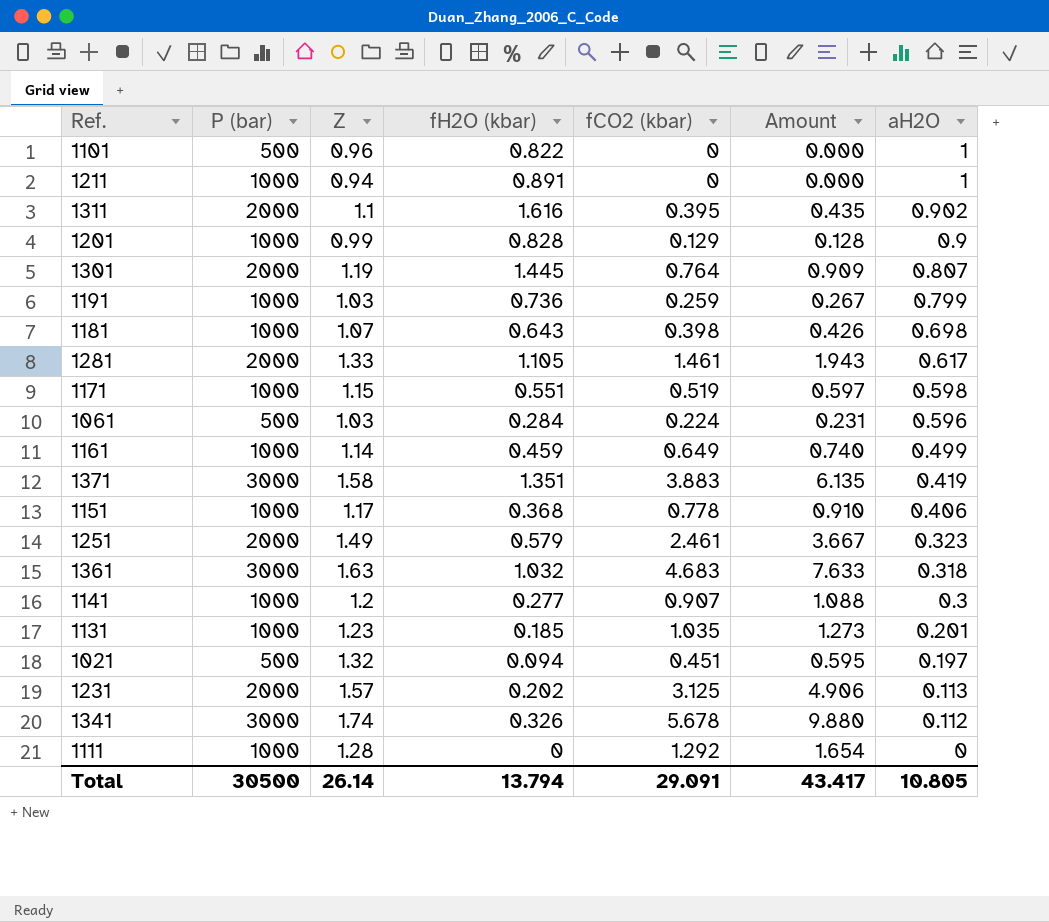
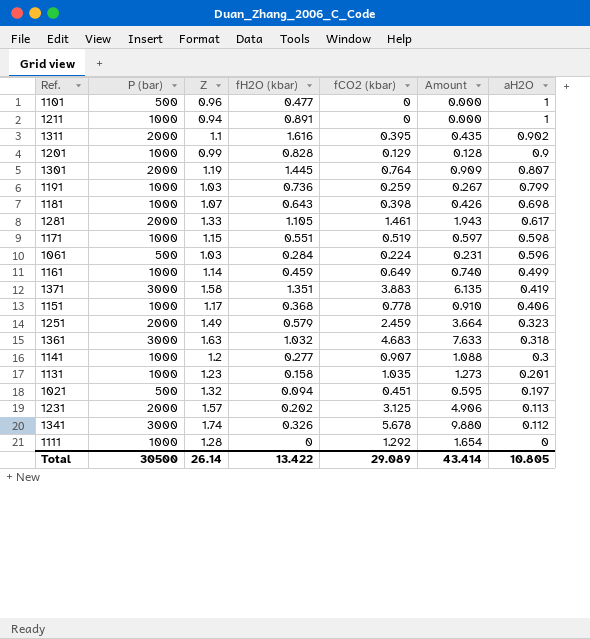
1101 | fH2O (kbar): 0.822 -> 0.477
1251 | fCO2 (kbar): 2.461 -> 2.459
1251 | Amount: 3.667 -> 3.664
1131 | fH2O (kbar): 0.185 -> 0.158
Total | fH2O (kbar): 13.794 -> 13.422
Total | fCO2 (kbar): 29.091 -> 29.089
Total | Amount: 43.417 -> 43.414

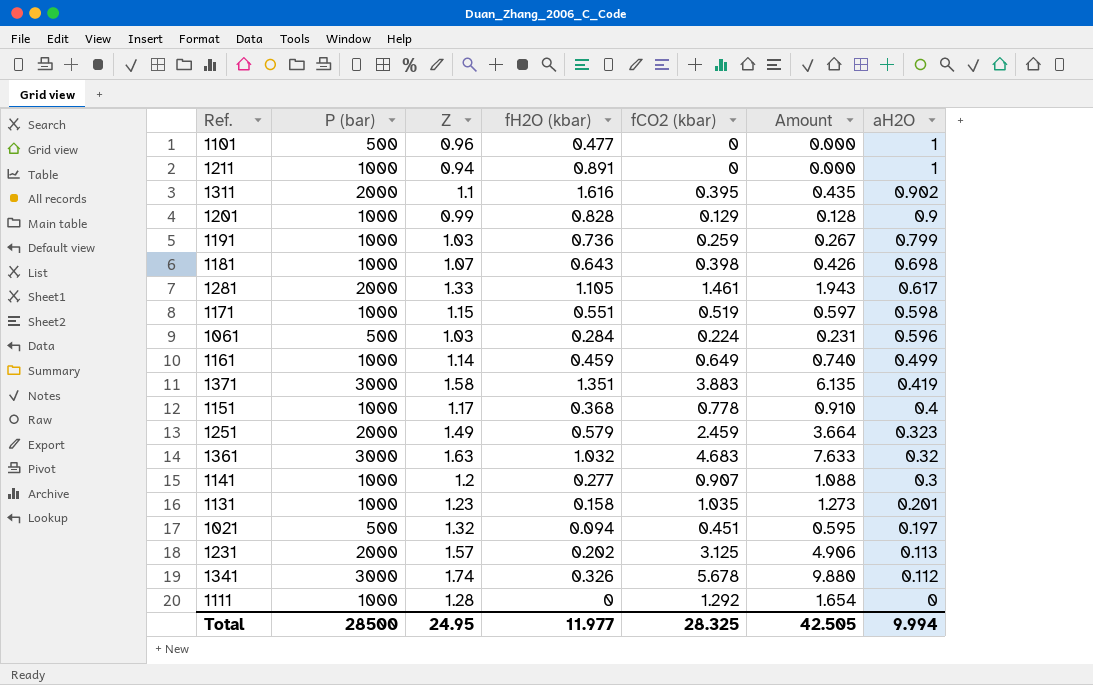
row 1301: 2000 | 1.19 | 1.445 | 0.764 | 0.909 | 0.807 -> none
1151 | aH2O: 0.406 -> 0.4
1361 | aH2O: 0.318 -> 0.32
Total | P (bar): 30500 -> 28500
Total | Z: 26.14 -> 24.95
Total | fH2O (kbar): 13.422 -> 11.977
Total | fCO2 (kbar): 29.089 -> 28.325
Total | Amount: 43.414 -> 42.505
Total | aH2O: 10.805 -> 9.994

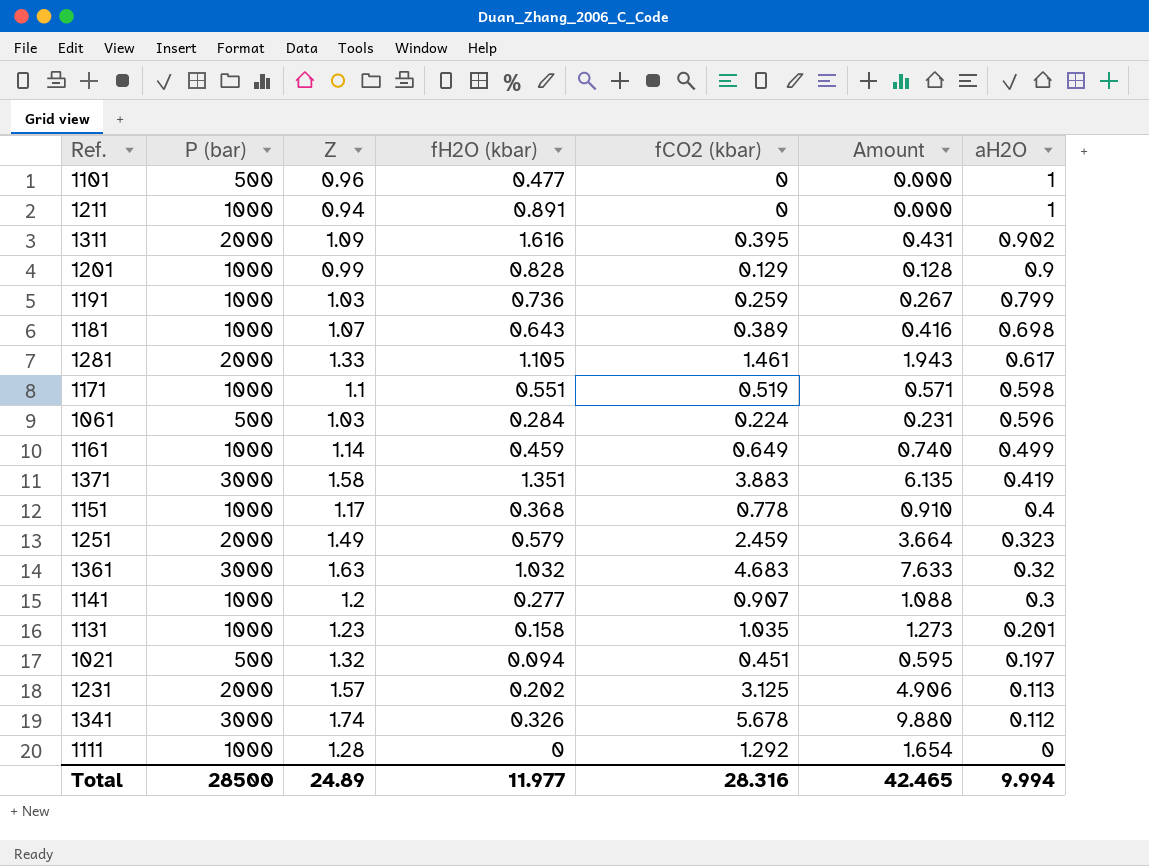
1311 | Z: 1.1 -> 1.09
1311 | Amount: 0.435 -> 0.431
1181 | fCO2 (kbar): 0.398 -> 0.389
1181 | Amount: 0.426 -> 0.416
1171 | Z: 1.15 -> 1.1
1171 | Amount: 0.597 -> 0.571
Total | Z: 24.95 -> 24.89
Total | fCO2 (kbar): 28.325 -> 28.316
Total | Amount: 42.505 -> 42.465

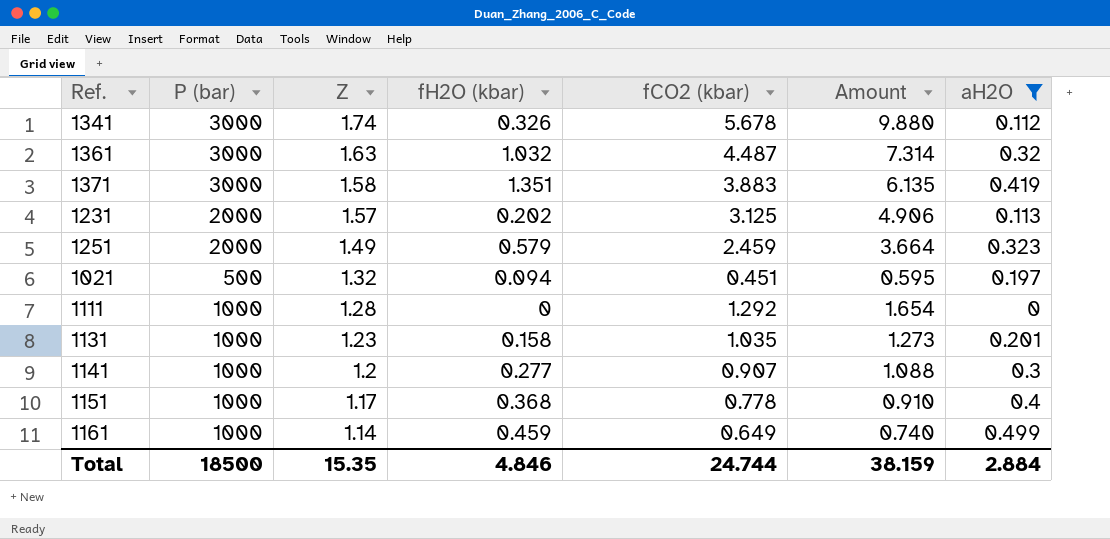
filter: none -> aH2O <= 0.499
row order: aH2O descending -> Z descending
1361 | fCO2 (kbar): 4.683 -> 4.487
1361 | Amount: 7.633 -> 7.314
Total | P (bar): 28500 -> 18500
Total | Z: 24.89 -> 15.35
Total | fH2O (kbar): 11.977 -> 4.846
Total | fCO2 (kbar): 28.316 -> 24.744
Total | Amount: 42.465 -> 38.159
Total | aH2O: 9.994 -> 2.884

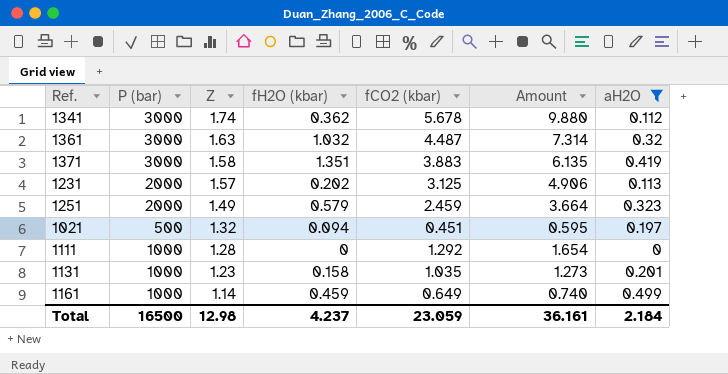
row 1141: 1000 | 1.2 | 0.277 | 0.907 | 1.088 | 0.3 -> none
row 1151: 1000 | 1.17 | 0.368 | 0.778 | 0.910 | 0.4 -> none
1341 | fH2O (kbar): 0.326 -> 0.362
Total | P (bar): 18500 -> 16500
Total | Z: 15.35 -> 12.98
Total | fH2O (kbar): 4.846 -> 4.237
Total | fCO2 (kbar): 24.744 -> 23.059
Total | Amount: 38.159 -> 36.161
Total | aH2O: 2.884 -> 2.184

